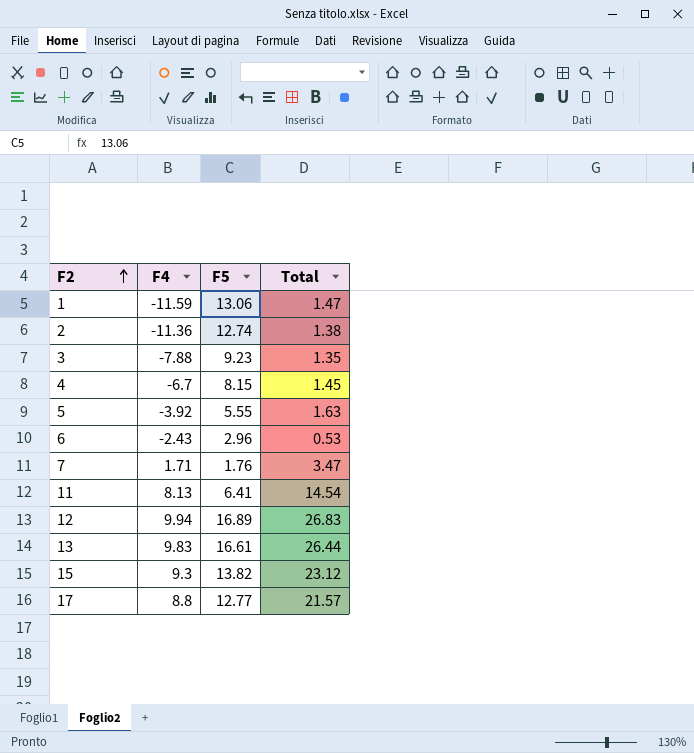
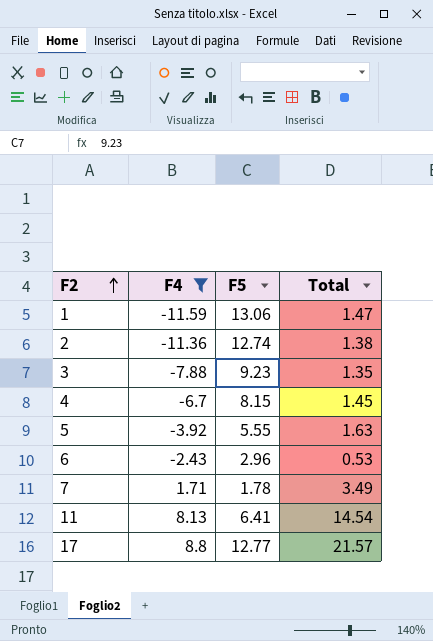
filter: none -> F4 <= 8.8
7 | F5: 1.76 -> 1.78
7 | Total: 3.47 -> 3.49

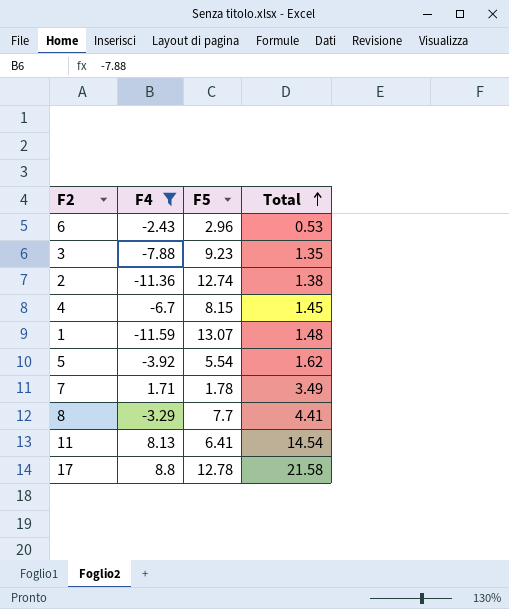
row order: F2 ascending -> Total ascending
1 | F5: 13.06 -> 13.07
1 | Total: 1.47 -> 1.48
5 | F5: 5.55 -> 5.54
5 | Total: 1.63 -> 1.62
row 8: none -> -3.29 | 7.7 | 4.41
17 | F5: 12.77 -> 12.78
17 | Total: 21.57 -> 21.58

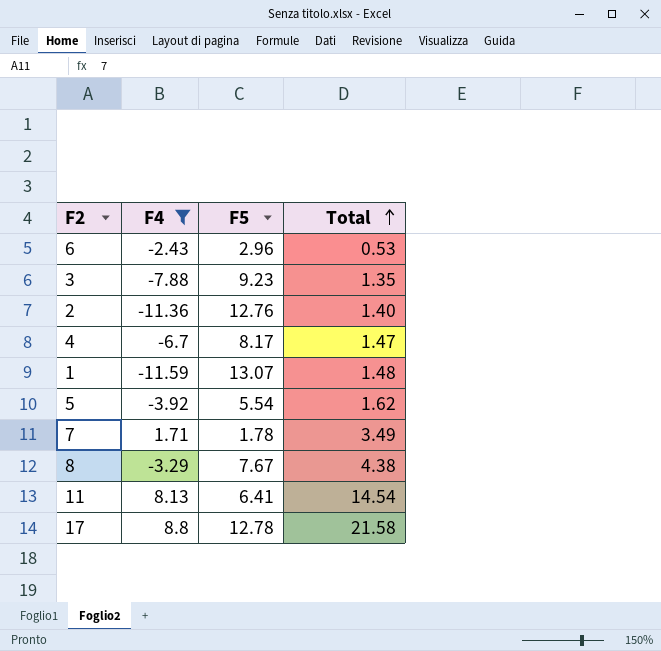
2 | F5: 12.74 -> 12.76
2 | Total: 1.38 -> 1.40
4 | F5: 8.15 -> 8.17
4 | Total: 1.45 -> 1.47
8 | F5: 7.7 -> 7.67
8 | Total: 4.41 -> 4.38

